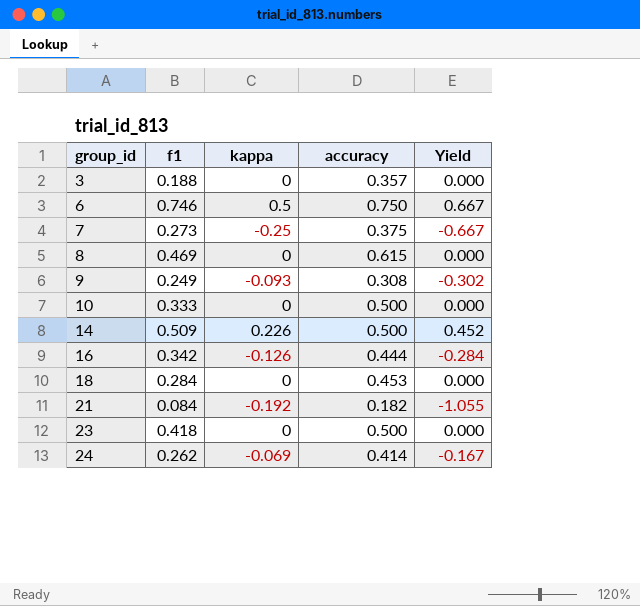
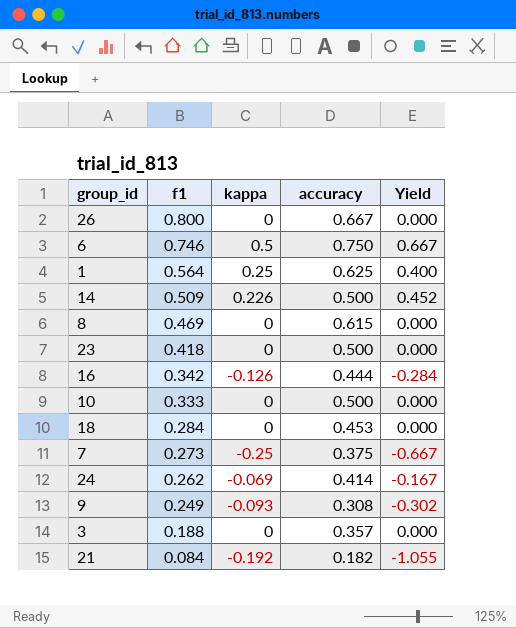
row order: group_id ascending -> f1 descending
row 26: none -> 0.800 | 0 | 0.667 | 0.000
row 1: none -> 0.564 | 0.25 | 0.625 | 0.400

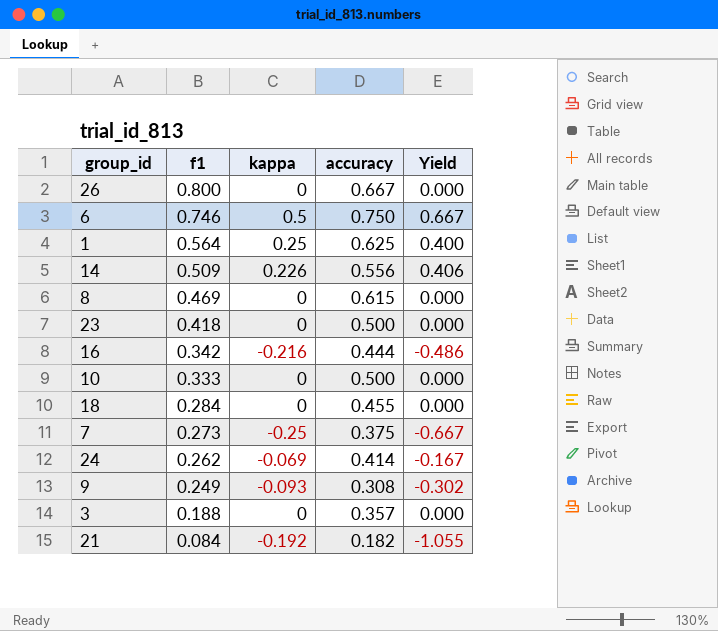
14 | accuracy: 0.500 -> 0.556
14 | Yield: 0.452 -> 0.406
16 | kappa: -0.126 -> -0.216
16 | Yield: -0.284 -> -0.486
18 | accuracy: 0.453 -> 0.455

